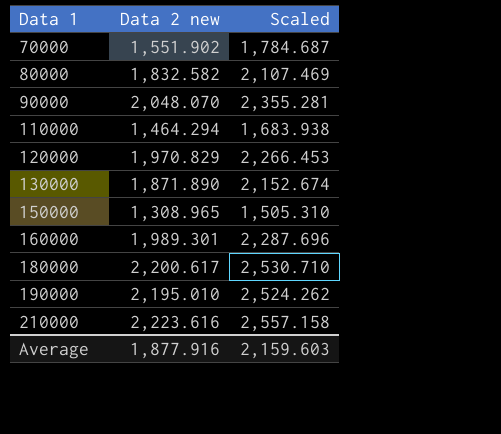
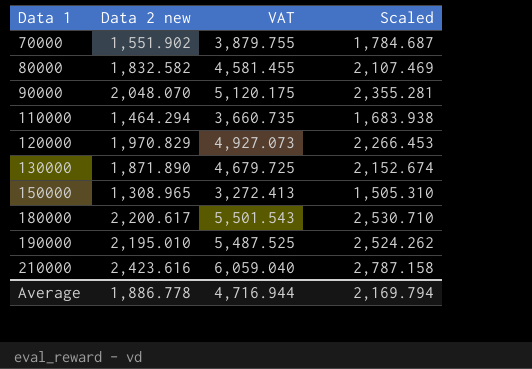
column VAT | formula: none -> [Data 2 new] * 2.5
row 160000: 1,989.301 | 2,287.696 -> none
210000 | Data 2 new: 2,223.616 -> 2,423.616
210000 | Scaled: 2,557.158 -> 2,787.158
Average | Data 2 new: 1,877.916 -> 1,886.778
Average | Scaled: 2,159.603 -> 2,169.794

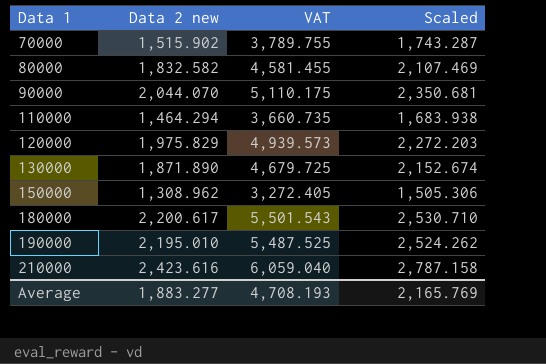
70000 | Data 2 new: 1,551.902 -> 1,515.902
70000 | VAT: 3,879.755 -> 3,789.755
70000 | Scaled: 1,784.687 -> 1,743.287
90000 | Data 2 new: 2,048.070 -> 2,044.070
90000 | VAT: 5,120.175 -> 5,110.175
90000 | Scaled: 2,355.281 -> 2,350.681
120000 | Data 2 new: 1,970.829 -> 1,975.829
120000 | VAT: 4,927.073 -> 4,939.573
120000 | Scaled: 2,266.453 -> 2,272.203
150000 | Data 2 new: 1,308.965 -> 1,308.962
150000 | VAT: 3,272.413 -> 3,272.405
150000 | Scaled: 1,505.310 -> 1,505.306
Average | Data 2 new: 1,886.778 -> 1,883.277
Average | VAT: 4,716.944 -> 4,708.193
Average | Scaled: 2,169.794 -> 2,165.769

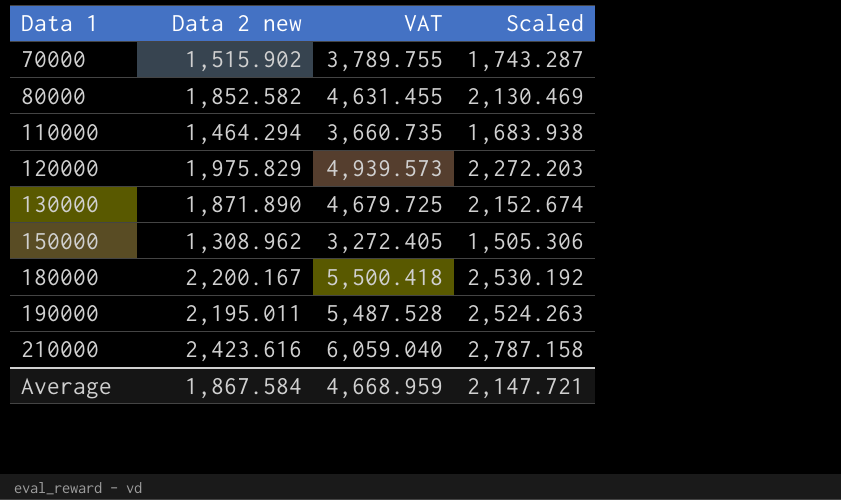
row 90000: 2,044.070 | 5,110.175 | 2,350.681 -> none
80000 | Data 2 new: 1,832.582 -> 1,852.582
80000 | VAT: 4,581.455 -> 4,631.455
80000 | Scaled: 2,107.469 -> 2,130.469
180000 | Data 2 new: 2,200.617 -> 2,200.167
180000 | VAT: 5,501.543 -> 5,500.418
180000 | Scaled: 2,530.710 -> 2,530.192
190000 | Data 2 new: 2,195.010 -> 2,195.011
190000 | VAT: 5,487.525 -> 5,487.528
190000 | Scaled: 2,524.262 -> 2,524.263
Average | Data 2 new: 1,883.277 -> 1,867.584
Average | VAT: 4,708.193 -> 4,668.959
Average | Scaled: 2,165.769 -> 2,147.721

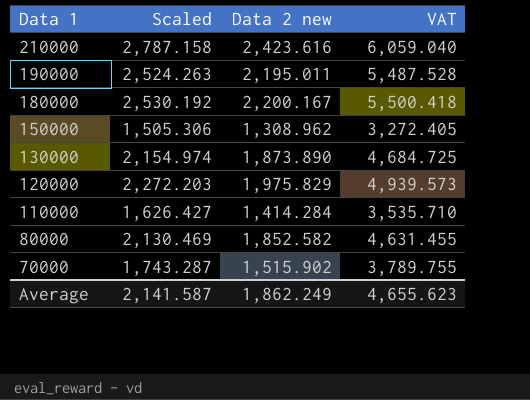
row order: Data 1 ascending -> Data 1 descending
column Scaled | position: 4 -> 2
130000 | Scaled: 2,152.674 -> 2,154.974
130000 | Data 2 new: 1,871.890 -> 1,873.890
130000 | VAT: 4,679.725 -> 4,684.725
110000 | Scaled: 1,683.938 -> 1,626.427
110000 | Data 2 new: 1,464.294 -> 1,414.284
110000 | VAT: 3,660.735 -> 3,535.710
Average | Scaled: 2,147.721 -> 2,141.587
Average | Data 2 new: 1,867.584 -> 1,862.249
Average | VAT: 4,668.959 -> 4,655.623

